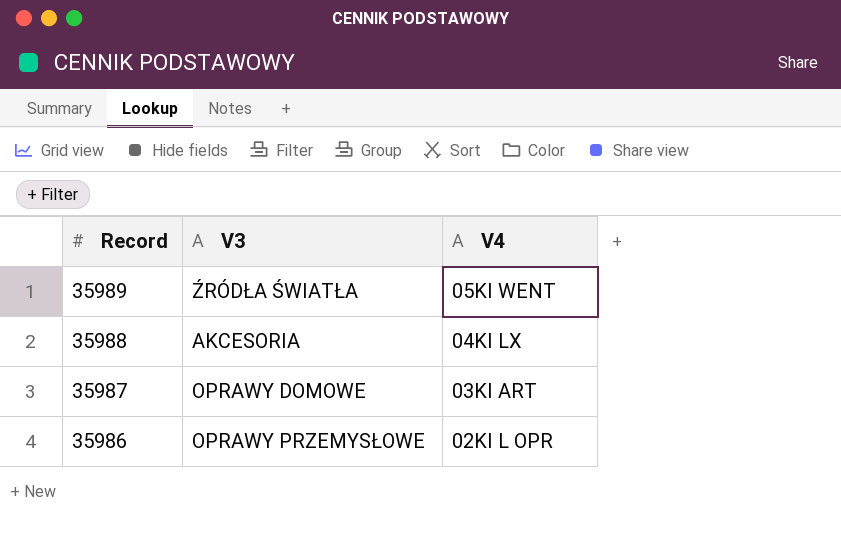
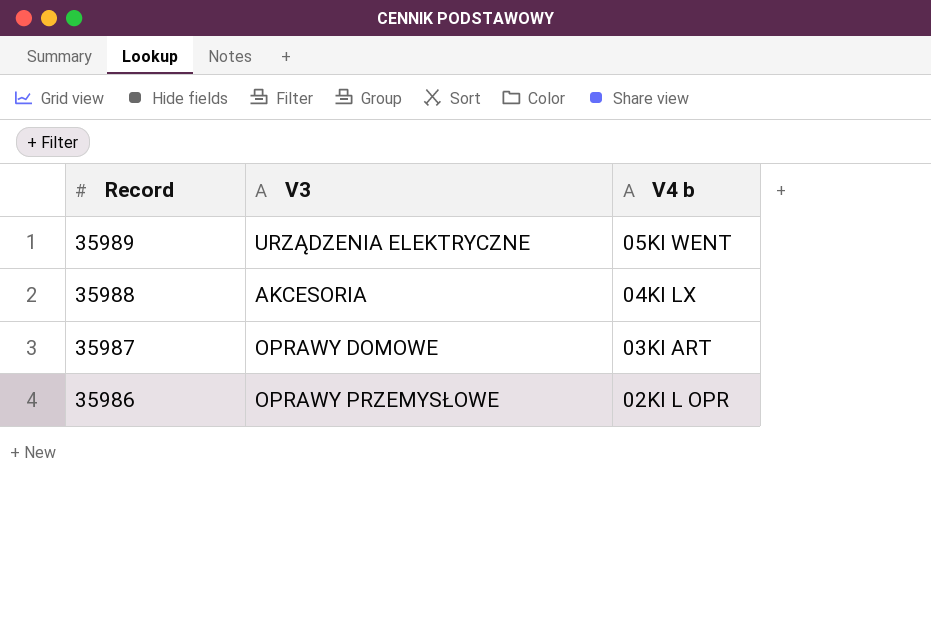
column name: V4 -> V4 b
35989 | V3: ŹRÓDŁA ŚWIATŁA -> URZĄDZENIA ELEKTRYCZNE

